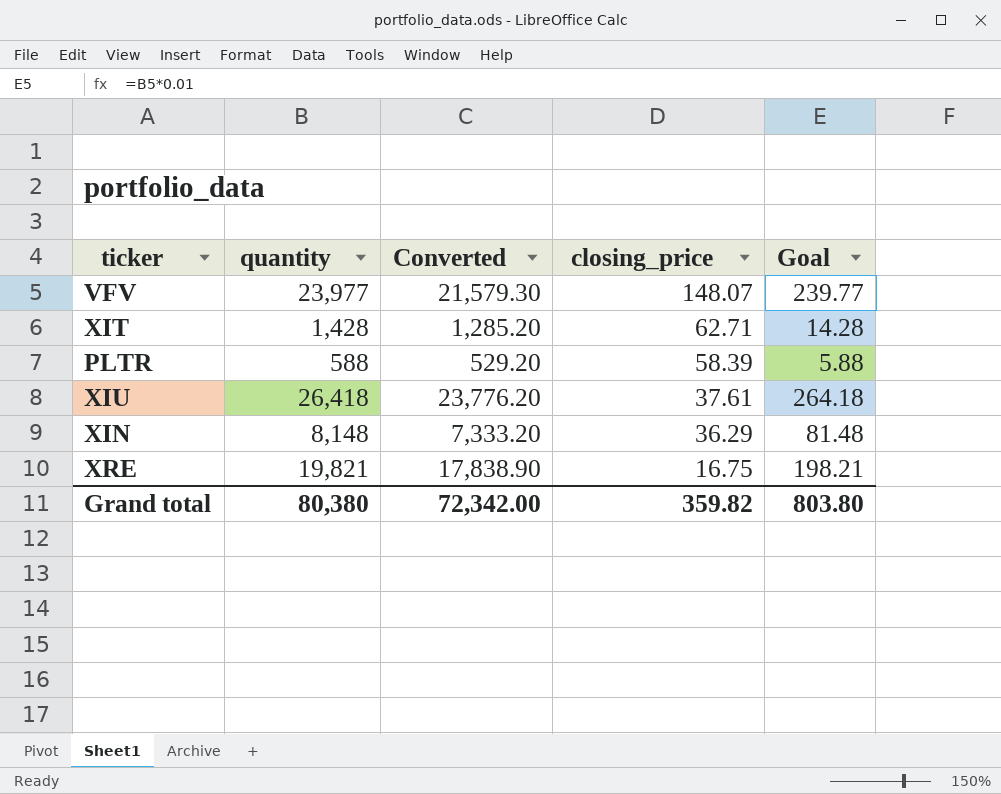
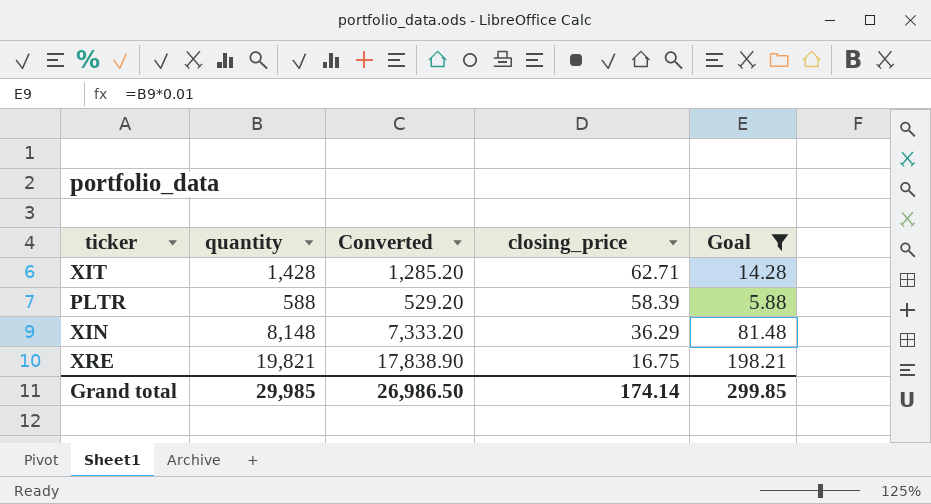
filter: none -> Goal <= 198.21
Grand total | quantity: 80,380 -> 29,985
Grand total | Converted: 72,342.00 -> 26,986.50
Grand total | closing_price: 359.82 -> 174.14
Grand total | Goal: 803.80 -> 299.85

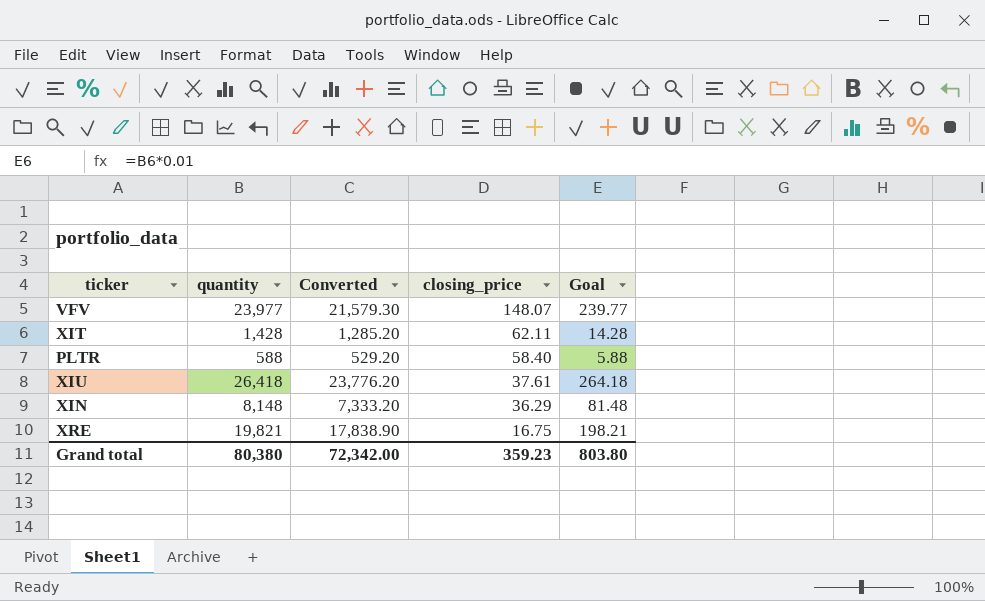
filter: Goal <= 198.21 -> none
XIT | closing_price: 62.71 -> 62.11
PLTR | closing_price: 58.39 -> 58.40
Grand total | quantity: 29,985 -> 80,380
Grand total | Converted: 26,986.50 -> 72,342.00
Grand total | closing_price: 174.14 -> 359.23
Grand total | Goal: 299.85 -> 803.80

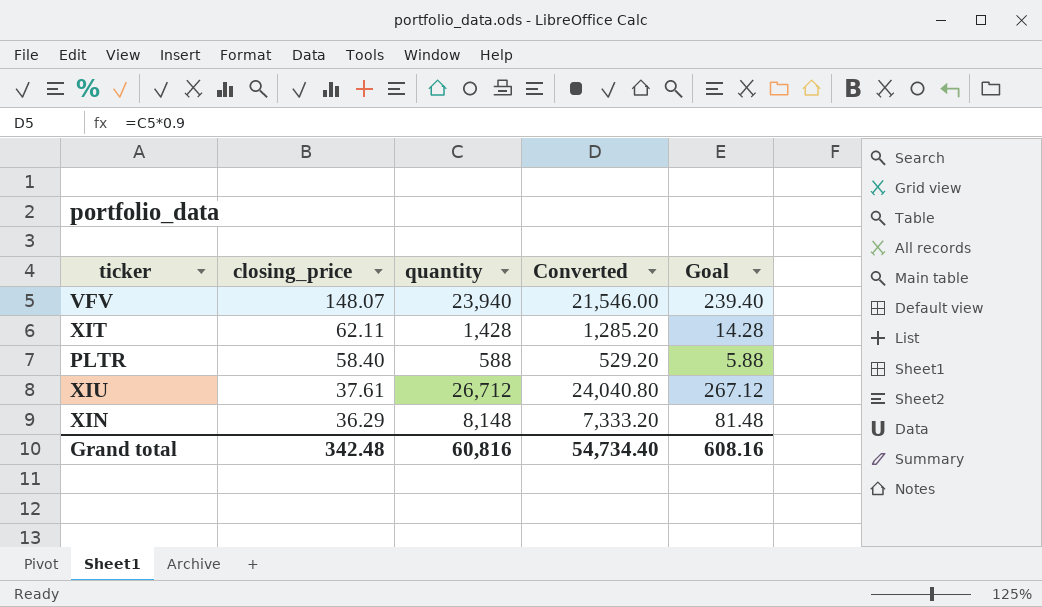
column closing_price | position: 4 -> 2
row XRE: 19,821 | 17,838.90 | 16.75 | 198.21 -> none
VFV | quantity: 23,977 -> 23,940
VFV | Converted: 21,579.30 -> 21,546.00
VFV | Goal: 239.77 -> 239.40
XIU | quantity: 26,418 -> 26,712
XIU | Converted: 23,776.20 -> 24,040.80
XIU | Goal: 264.18 -> 267.12
Grand total | closing_price: 359.23 -> 342.48
Grand total | quantity: 80,380 -> 60,816
Grand total | Converted: 72,342.00 -> 54,734.40
Grand total | Goal: 803.80 -> 608.16

